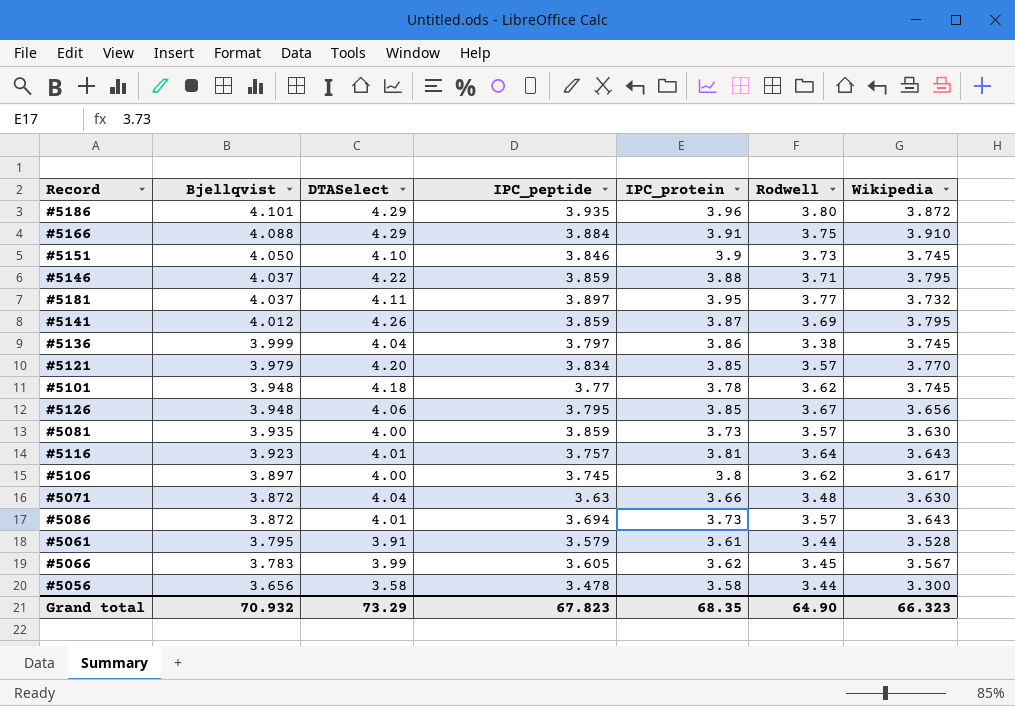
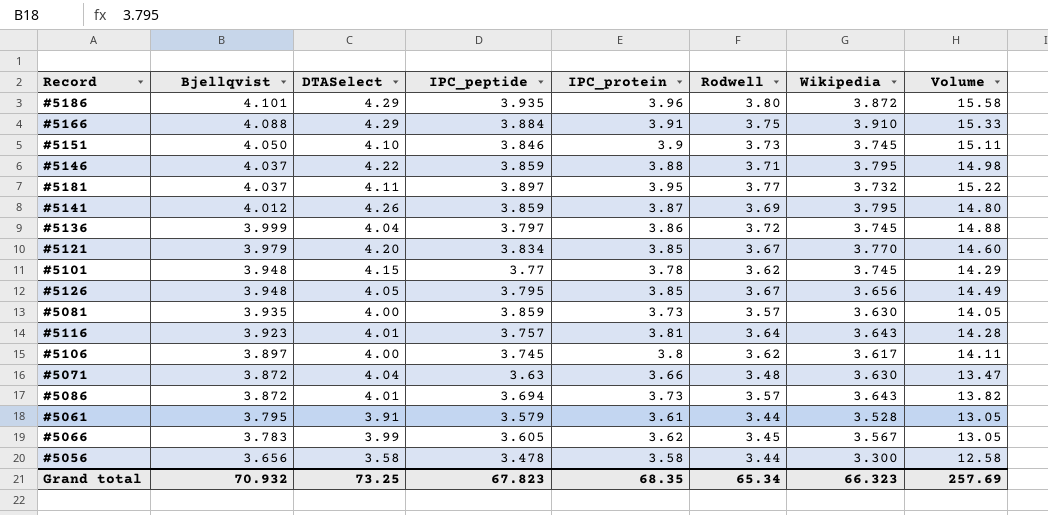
column Volume | formula: none -> [Bjellqvist] * [Rodwell]
#5136 | Rodwell: 3.38 -> 3.72
#5121 | Rodwell: 3.57 -> 3.67
#5101 | DTASelect: 4.18 -> 4.15
#5126 | DTASelect: 4.06 -> 4.05
Grand total | DTASelect: 73.29 -> 73.25
Grand total | Rodwell: 64.90 -> 65.34

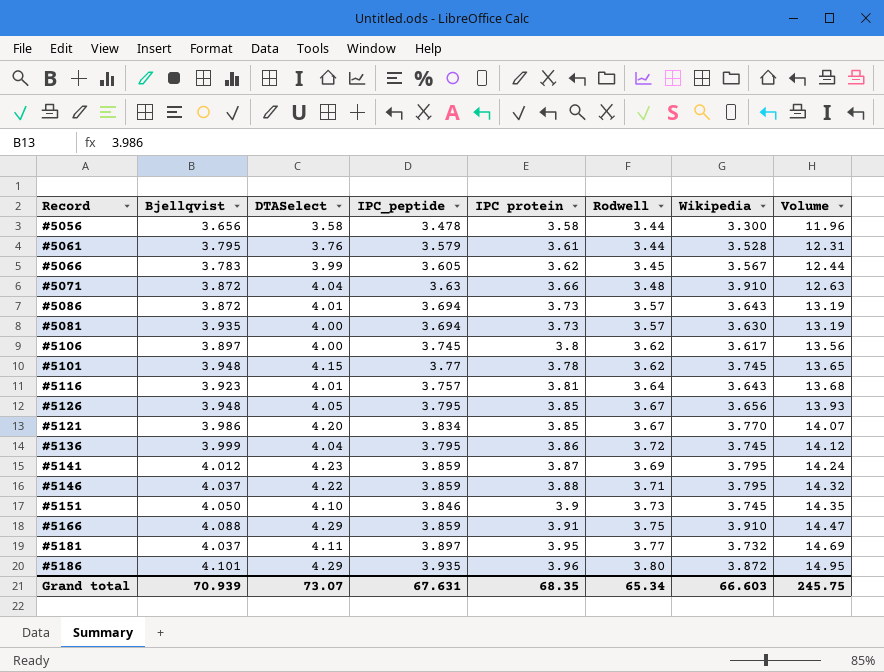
row order: Bjellqvist descending -> Volume ascending
column name: IPC_protein -> IPC protein
column Volume | formula: [Bjellqvist] * [Rodwell] -> [IPC_peptide] * [Rodwell]
#5061 | DTASelect: 3.91 -> 3.76
#5071 | Wikipedia: 3.630 -> 3.910
#5081 | IPC_peptide: 3.859 -> 3.694
#5121 | Bjellqvist: 3.979 -> 3.986
#5136 | IPC_peptide: 3.797 -> 3.795
#5141 | DTASelect: 4.26 -> 4.23
#5166 | IPC_peptide: 3.884 -> 3.859
Grand total | Bjellqvist: 70.932 -> 70.939
Grand total | DTASelect: 73.25 -> 73.07
Grand total | IPC_peptide: 67.823 -> 67.631
Grand total | Wikipedia: 66.323 -> 66.603
Grand total | Volume: 257.69 -> 245.75

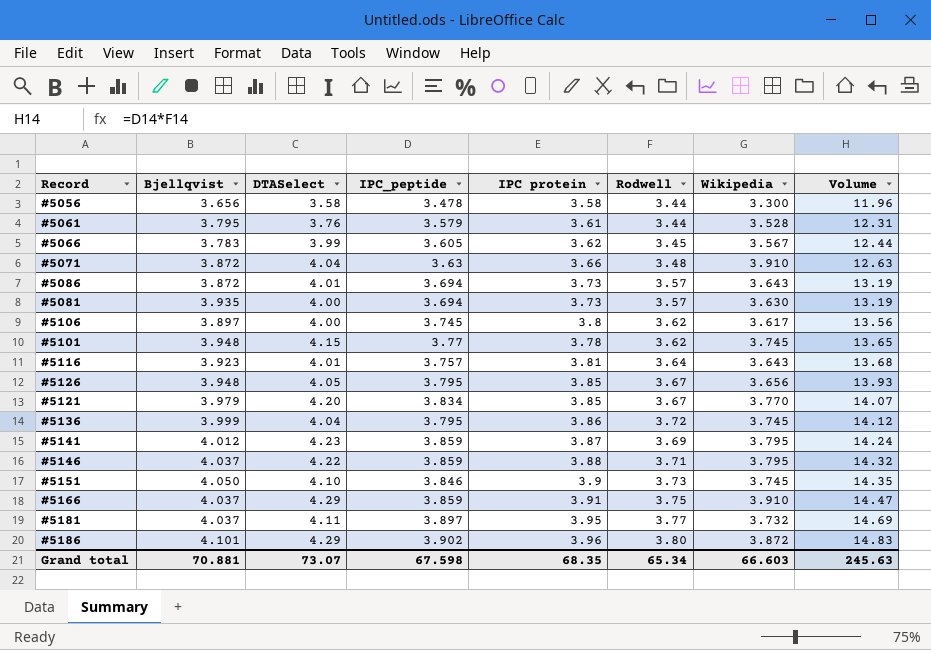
#5121 | Bjellqvist: 3.986 -> 3.979
#5166 | Bjellqvist: 4.088 -> 4.037
#5186 | IPC_peptide: 3.935 -> 3.902
#5186 | Volume: 14.95 -> 14.83
Grand total | Bjellqvist: 70.939 -> 70.881
Grand total | IPC_peptide: 67.631 -> 67.598
Grand total | Volume: 245.75 -> 245.63

